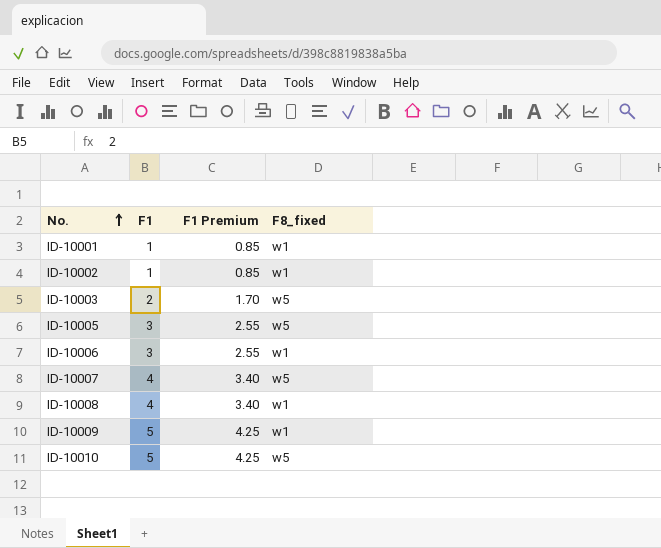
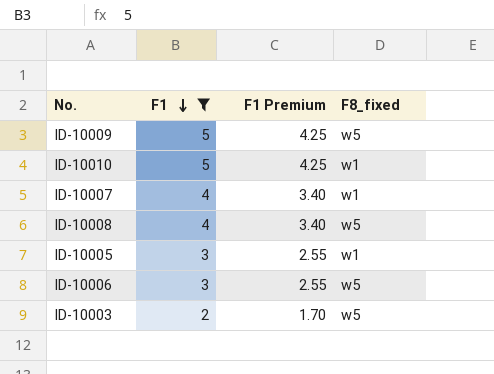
filter: none -> F1 != 1
row order: No. ascending -> F1 descending
ID-10009 | F8_fixed: w1 -> w5
ID-10010 | F8_fixed: w5 -> w1
ID-10007 | F8_fixed: w5 -> w1
ID-10008 | F8_fixed: w1 -> w5
ID-10005 | F8_fixed: w5 -> w1
ID-10006 | F8_fixed: w1 -> w5

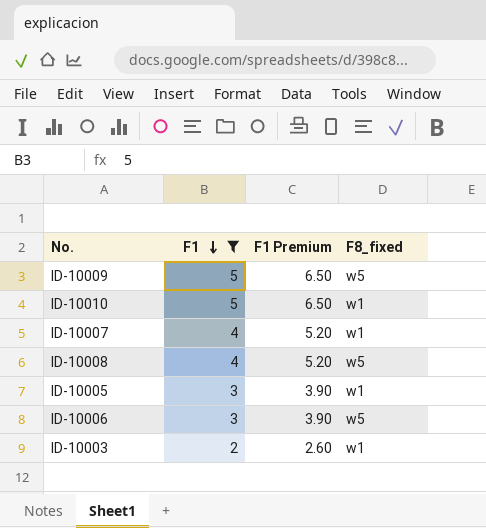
column F1 Premium | formula: [F1] * 0.85 -> [F1] * 1.3
ID-10003 | F8_fixed: w5 -> w1

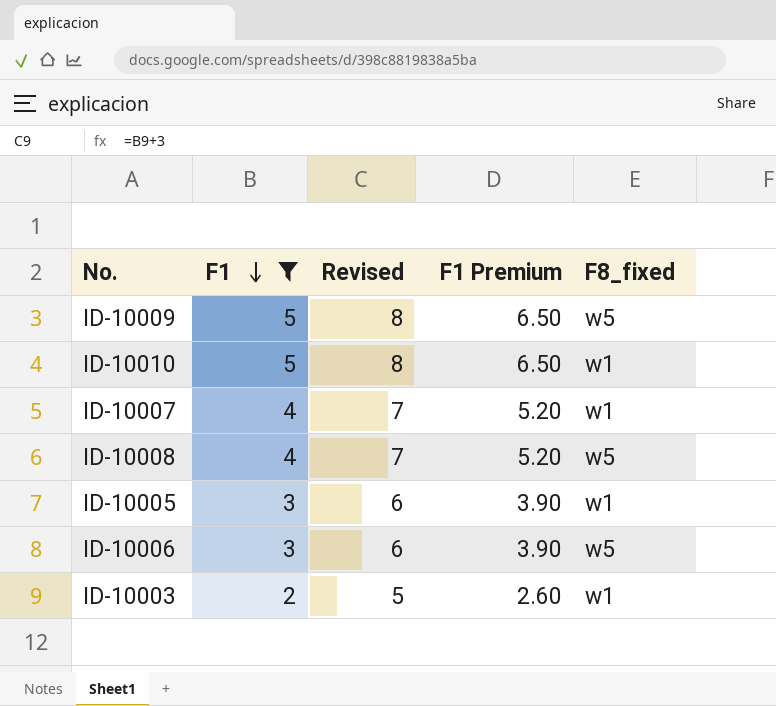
column Revised | formula: none -> [F1] + 3

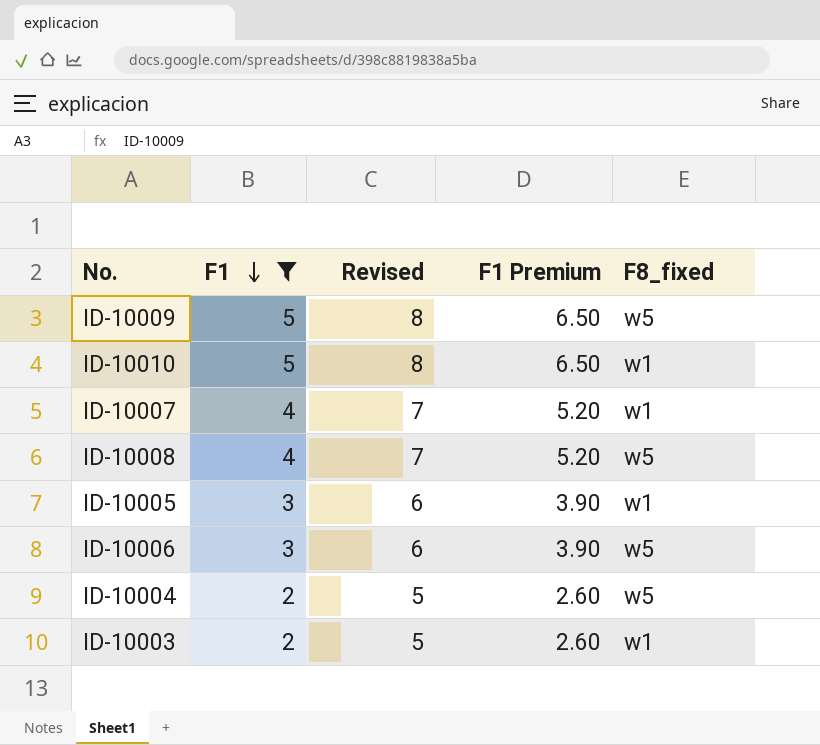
row ID-10004: none -> 2 | 5 | 2.60 | w5

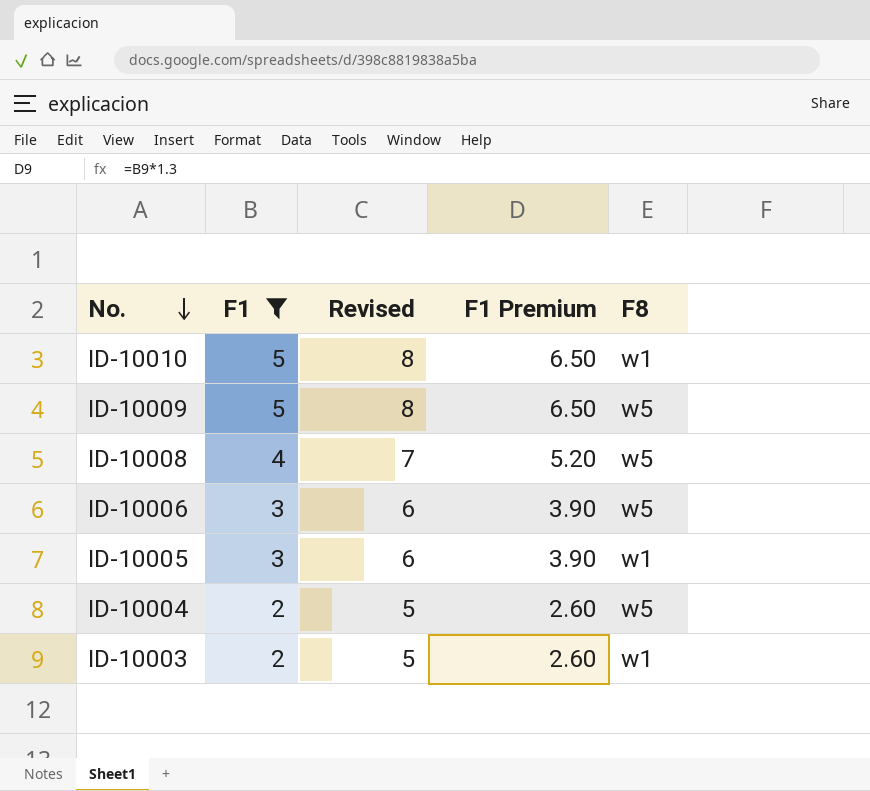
row order: F1 descending -> No. descending
column name: F8_fixed -> F8
row ID-10007: 4 | 7 | 5.20 | w1 -> none

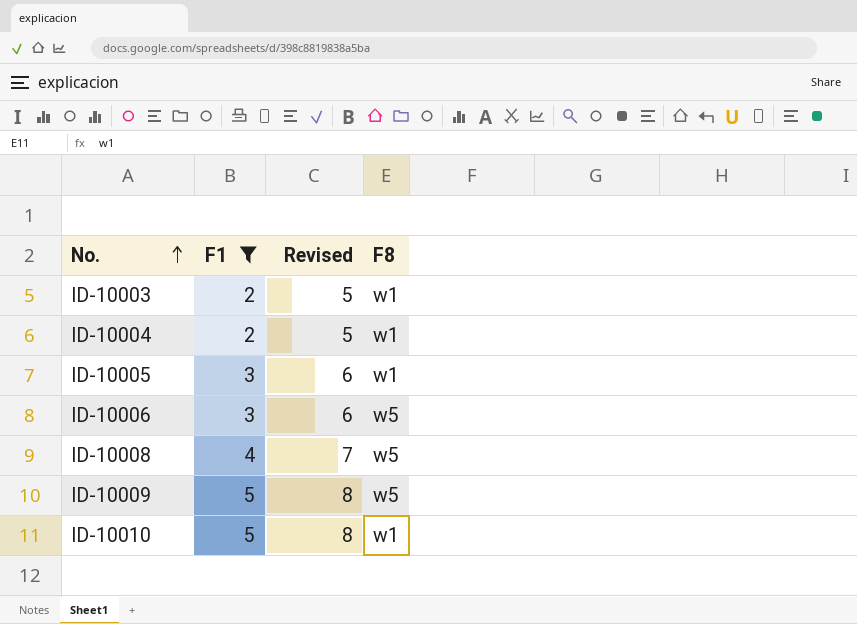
row order: No. descending -> No. ascending
column F1 Premium | formula: [F1] * 1.3 -> none
ID-10004 | F8: w5 -> w1

